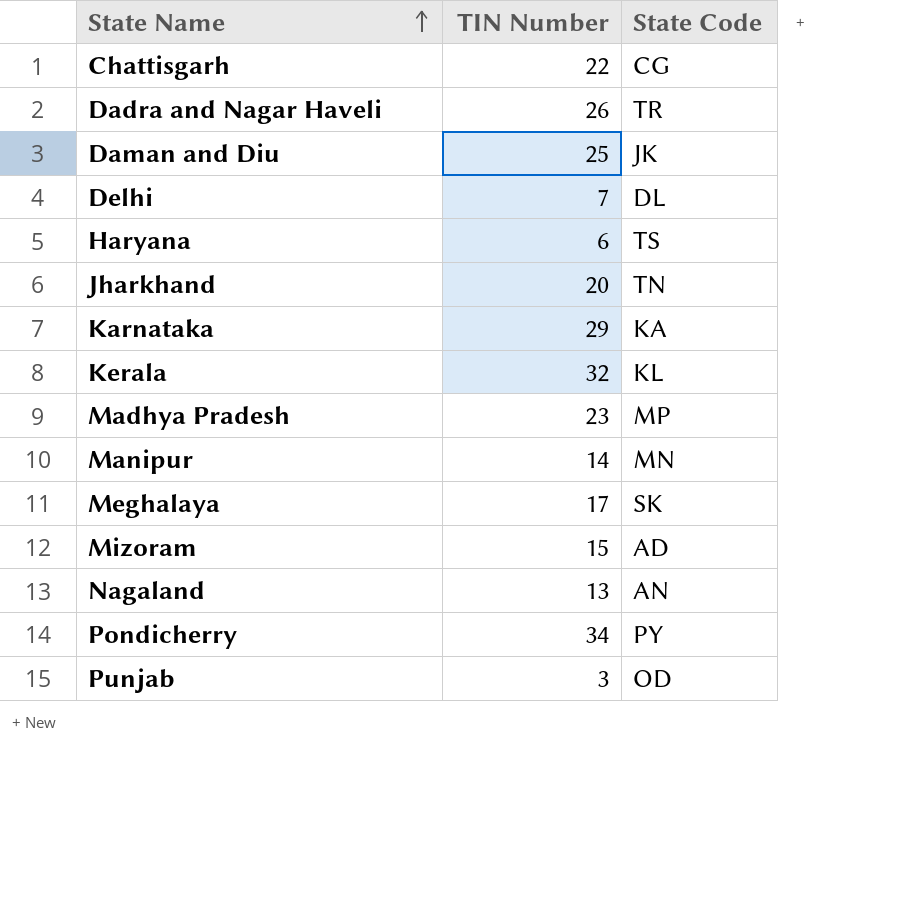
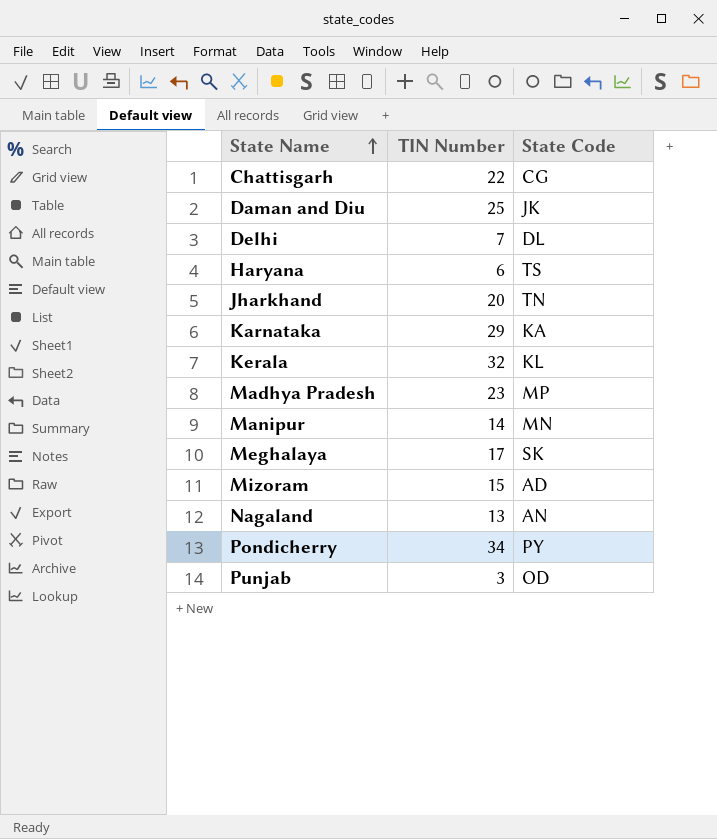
row Dadra and Nagar Haveli: 26 | TR -> none

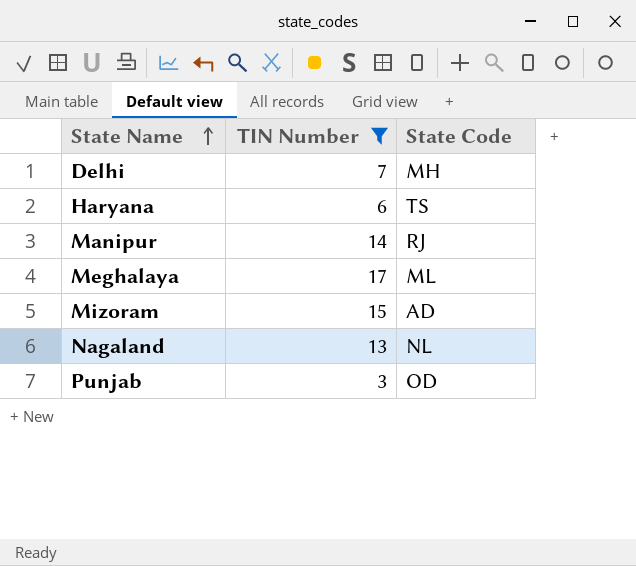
filter: none -> TIN Number <= 17
Delhi | State Code: DL -> MH
Manipur | State Code: MN -> RJ
Meghalaya | State Code: SK -> ML
Nagaland | State Code: AN -> NL

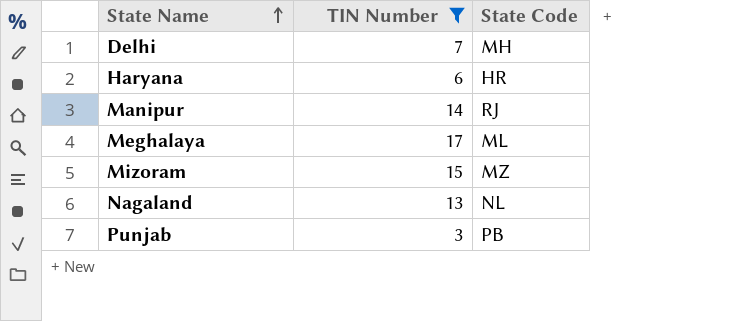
Haryana | State Code: TS -> HR
Mizoram | State Code: AD -> MZ
Punjab | State Code: OD -> PB

